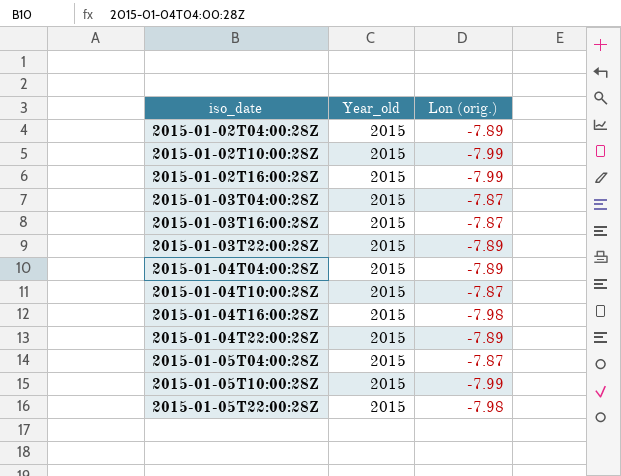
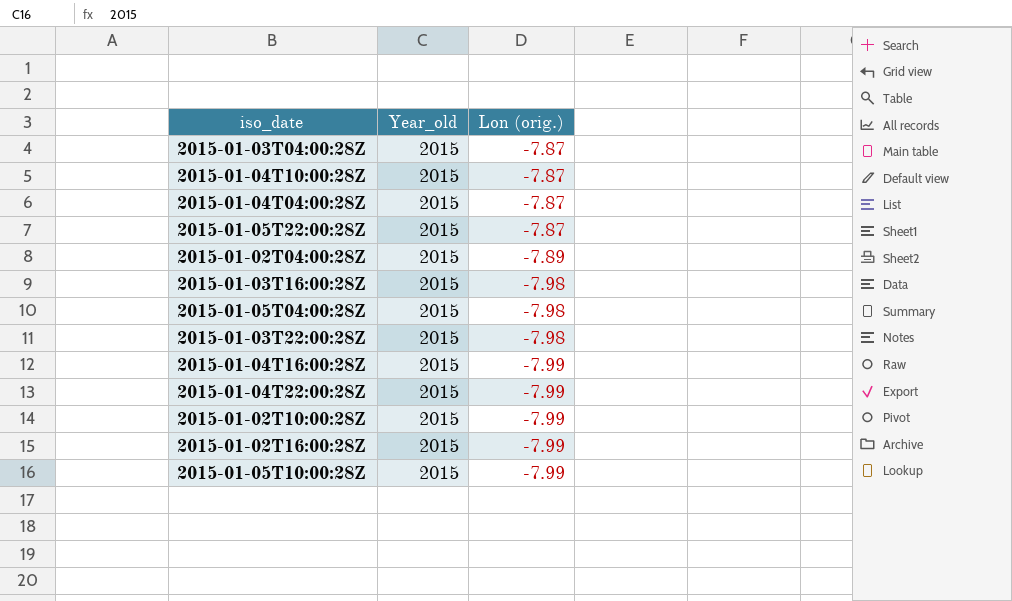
row order: iso_date ascending -> Lon (orig.) descending
2015-01-04T04:00:28Z | Lon (orig.): -7.89 -> -7.87
2015-01-05T22:00:28Z | Lon (orig.): -7.98 -> -7.87
2015-01-03T16:00:28Z | Lon (orig.): -7.87 -> -7.98
2015-01-05T04:00:28Z | Lon (orig.): -7.87 -> -7.98
2015-01-03T22:00:28Z | Lon (orig.): -7.89 -> -7.98
2015-01-04T16:00:28Z | Lon (orig.): -7.98 -> -7.99
2015-01-04T22:00:28Z | Lon (orig.): -7.89 -> -7.99

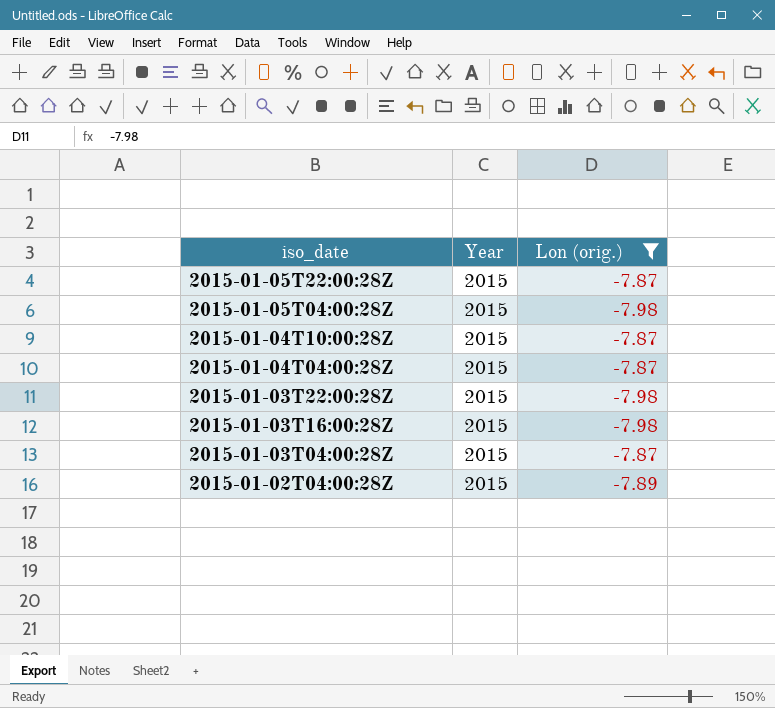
filter: none -> Lon (orig.) != -7.99
row order: Lon (orig.) descending -> iso_date descending
column name: Year_old -> Year

